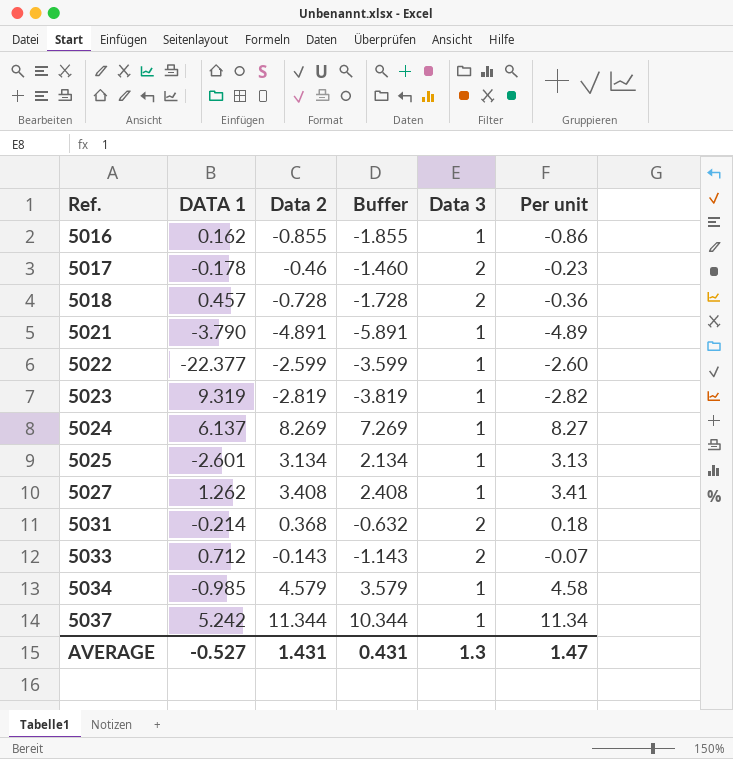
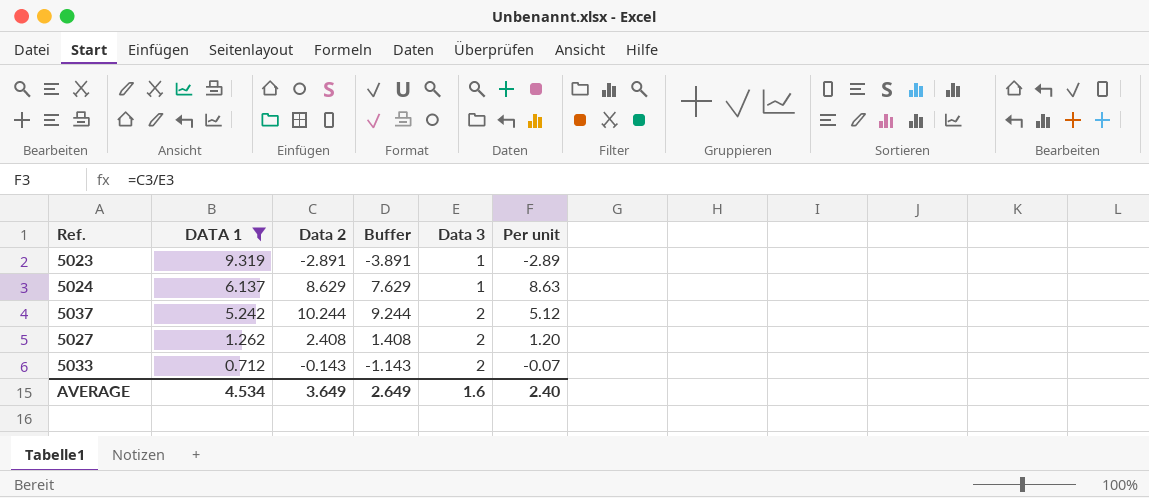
filter: none -> DATA 1 >= 0.712
row order: Ref. ascending -> DATA 1 descending
5023 | Data 2: -2.819 -> -2.891
5023 | Buffer: -3.819 -> -3.891
5023 | Per unit: -2.82 -> -2.89
5024 | Data 2: 8.269 -> 8.629
5024 | Buffer: 7.269 -> 7.629
5024 | Per unit: 8.27 -> 8.63
5037 | Data 2: 11.344 -> 10.244
5037 | Buffer: 10.344 -> 9.244
5037 | Data 3: 1 -> 2
5037 | Per unit: 11.34 -> 5.12
5027 | Data 2: 3.408 -> 2.408
5027 | Buffer: 2.408 -> 1.408
5027 | Data 3: 1 -> 2
5027 | Per unit: 3.41 -> 1.20
AVERAGE | DATA 1: -0.527 -> 4.534
AVERAGE | Data 2: 1.431 -> 3.649
AVERAGE | Buffer: 0.431 -> 2.649
AVERAGE | Data 3: 1.3 -> 1.6
AVERAGE | Per unit: 1.47 -> 2.40

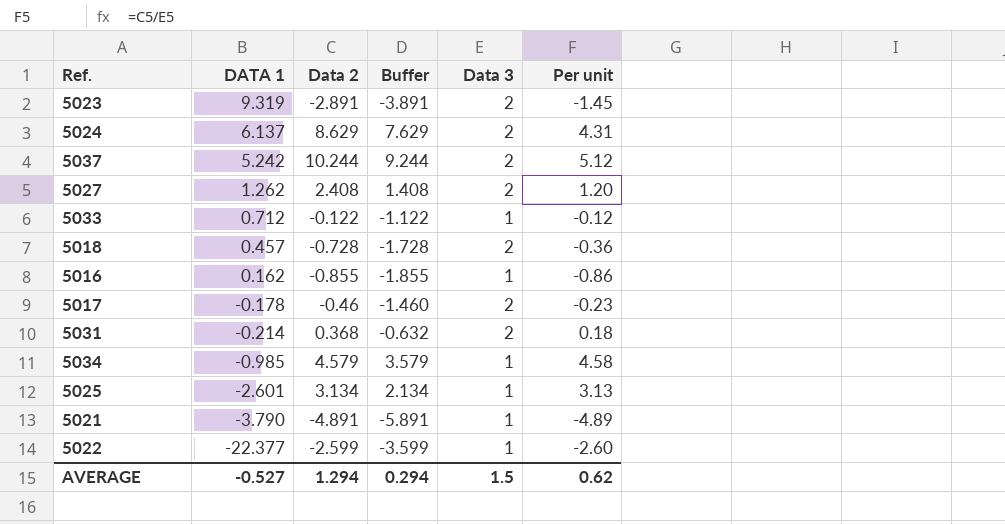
filter: DATA 1 >= 0.712 -> none
5023 | Data 3: 1 -> 2
5023 | Per unit: -2.89 -> -1.45
5024 | Data 3: 1 -> 2
5024 | Per unit: 8.63 -> 4.31
5033 | Data 2: -0.143 -> -0.122
5033 | Buffer: -1.143 -> -1.122
5033 | Data 3: 2 -> 1
5033 | Per unit: -0.07 -> -0.12
AVERAGE | DATA 1: 4.534 -> -0.527
AVERAGE | Data 2: 3.649 -> 1.294
AVERAGE | Buffer: 2.649 -> 0.294
AVERAGE | Data 3: 1.6 -> 1.5
AVERAGE | Per unit: 2.40 -> 0.62

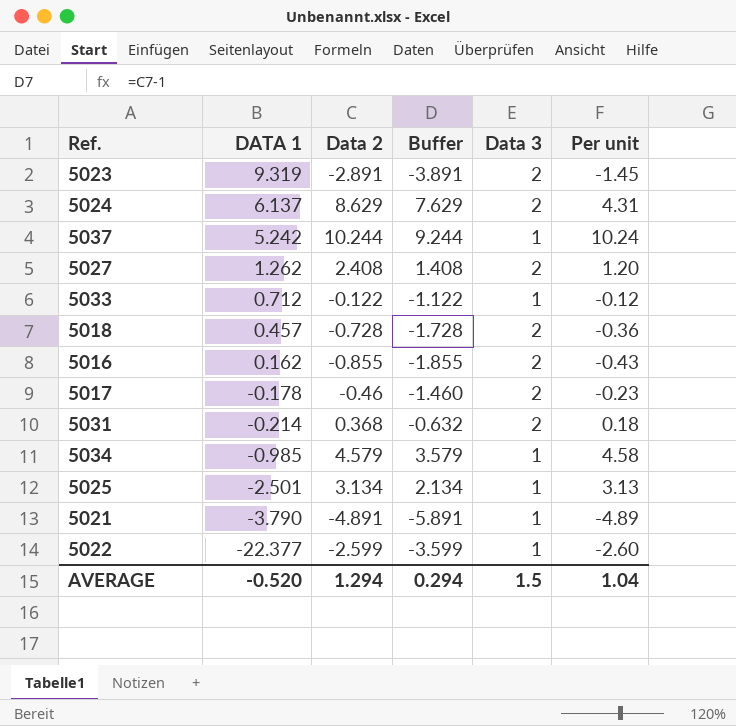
5037 | Data 3: 2 -> 1
5037 | Per unit: 5.12 -> 10.24
5016 | Data 3: 1 -> 2
5016 | Per unit: -0.86 -> -0.43
5025 | DATA 1: -2.601 -> -2.501
AVERAGE | DATA 1: -0.527 -> -0.520
AVERAGE | Per unit: 0.62 -> 1.04

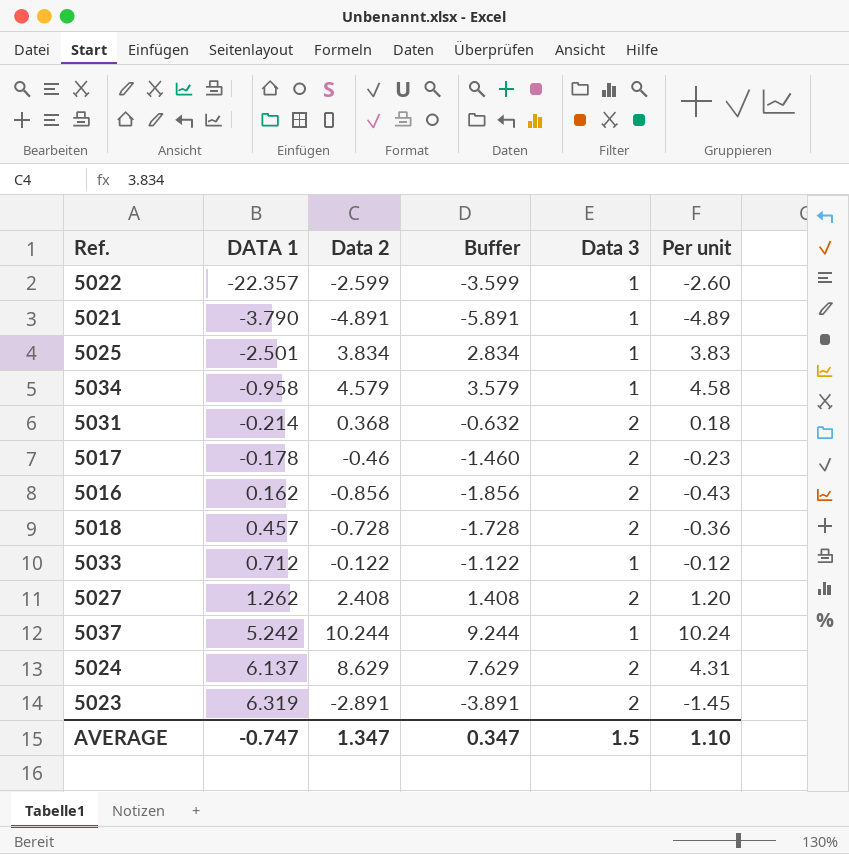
row order: DATA 1 descending -> DATA 1 ascending
5022 | DATA 1: -22.377 -> -22.357
5025 | Data 2: 3.134 -> 3.834
5025 | Buffer: 2.134 -> 2.834
5025 | Per unit: 3.13 -> 3.83
5034 | DATA 1: -0.985 -> -0.958
5016 | Data 2: -0.855 -> -0.856
5016 | Buffer: -1.855 -> -1.856
5023 | DATA 1: 9.319 -> 6.319
AVERAGE | DATA 1: -0.520 -> -0.747
AVERAGE | Data 2: 1.294 -> 1.347
AVERAGE | Buffer: 0.294 -> 0.347
AVERAGE | Per unit: 1.04 -> 1.10

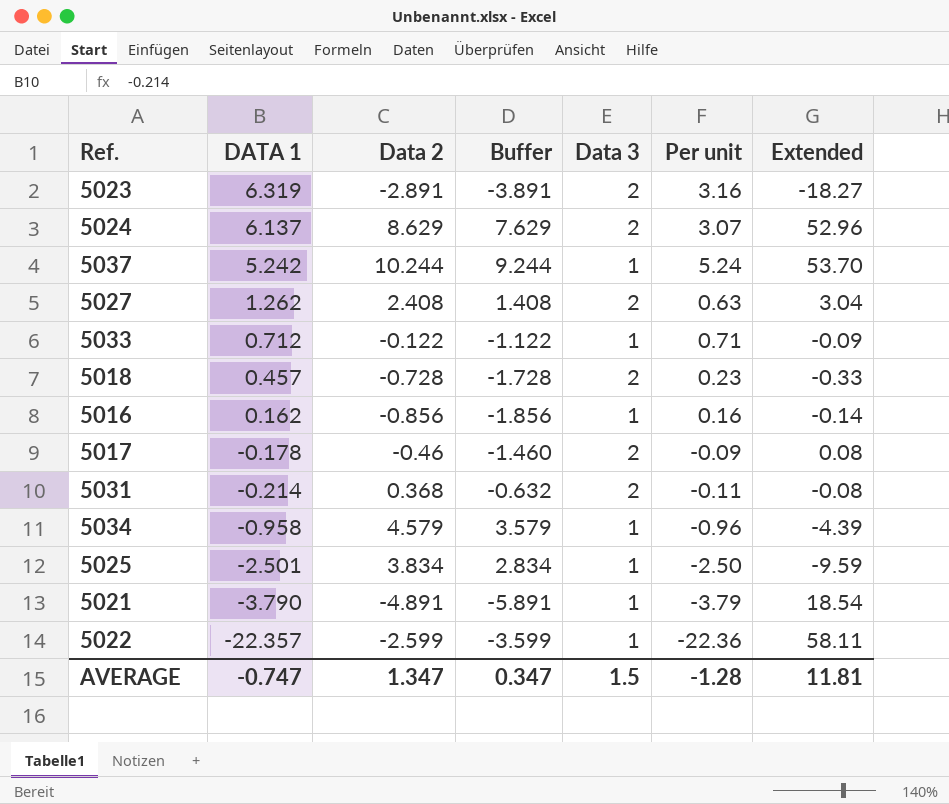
row order: DATA 1 ascending -> DATA 1 descending
column Per unit | formula: [Data 2] / [Data 3] -> [DATA 1] / [Data 3]
column Extended | formula: none -> [DATA 1] * [Data 2]
5016 | Data 3: 2 -> 1
AVERAGE | Per unit: 1.10 -> -1.28

